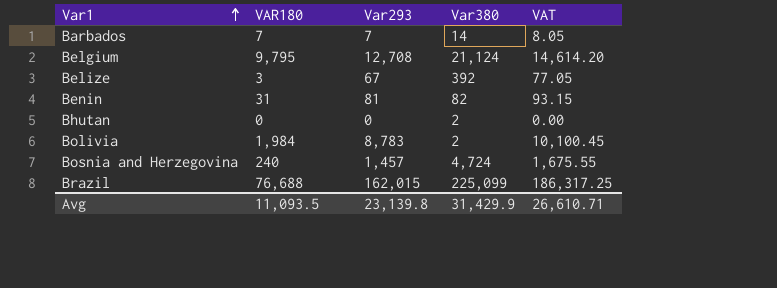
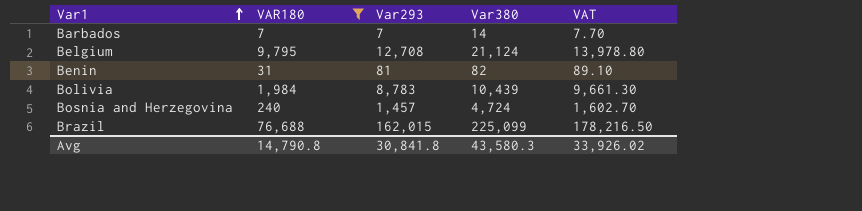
filter: none -> VAR180 >= 7
column VAT | formula: [Var293] * 1.15 -> [Var293] * 1.1
Bolivia | Var380: 2 -> 10,439
Avg | VAR180: 11,093.5 -> 14,790.8
Avg | Var293: 23,139.8 -> 30,841.8
Avg | Var380: 31,429.9 -> 43,580.3
Avg | VAT: 26,610.71 -> 33,926.02

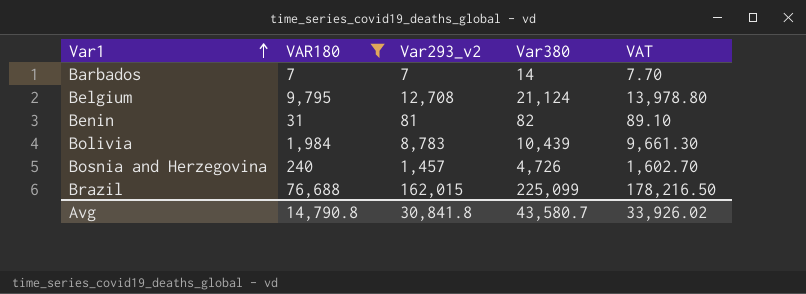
column name: Var293 -> Var293_v2
Bosnia and Herzegovina | Var380: 4,724 -> 4,726
Avg | Var380: 43,580.3 -> 43,580.7

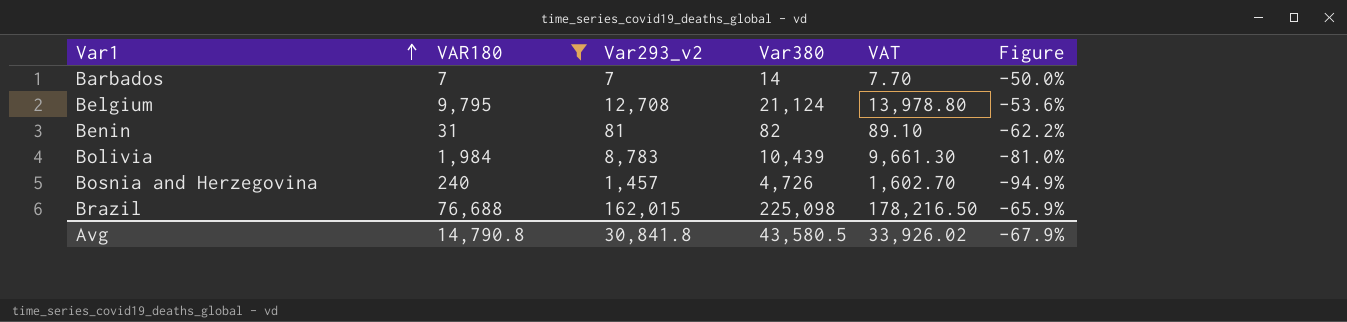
column Figure | formula: none -> ([VAR180] - [Var380]) / [Var380]
Brazil | Var380: 225,099 -> 225,098
Avg | Var380: 43,580.7 -> 43,580.5

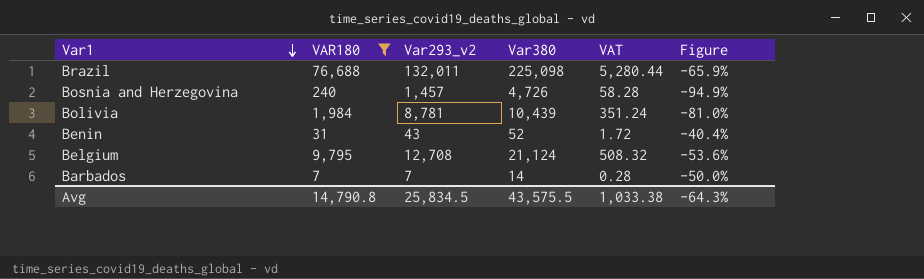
row order: Var1 ascending -> Var1 descending
column VAT | formula: [Var293_v2] * 1.1 -> [Var293_v2] * 0.04
Brazil | Var293_v2: 162,015 -> 132,011
Bolivia | Var293_v2: 8,783 -> 8,781
Benin | Var293_v2: 81 -> 43
Benin | Var380: 82 -> 52
Benin | Figure: -62.2% -> -40.4%
Avg | Var293_v2: 30,841.8 -> 25,834.5
Avg | Var380: 43,580.5 -> 43,575.5
Avg | VAT: 33,926.02 -> 1,033.38
Avg | Figure: -67.9% -> -64.3%

